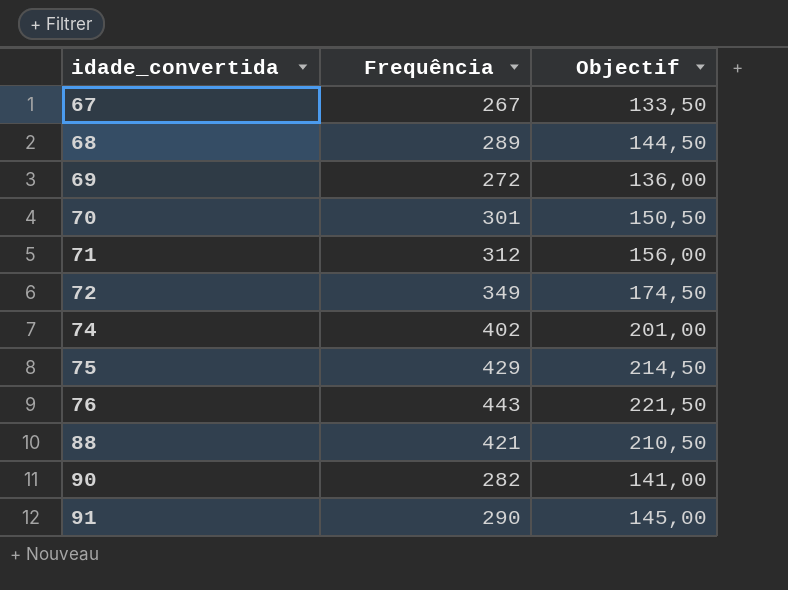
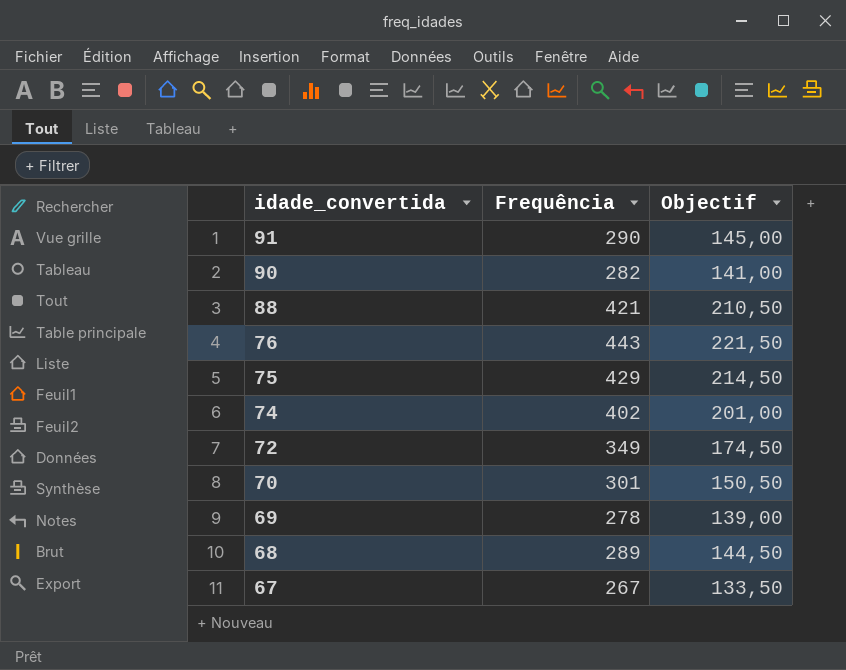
row order: idade_convertida ascending -> idade_convertida descending
row 71: 312 | 156,00 -> none
69 | Frequência: 272 -> 278
69 | Objectif: 136,00 -> 139,00

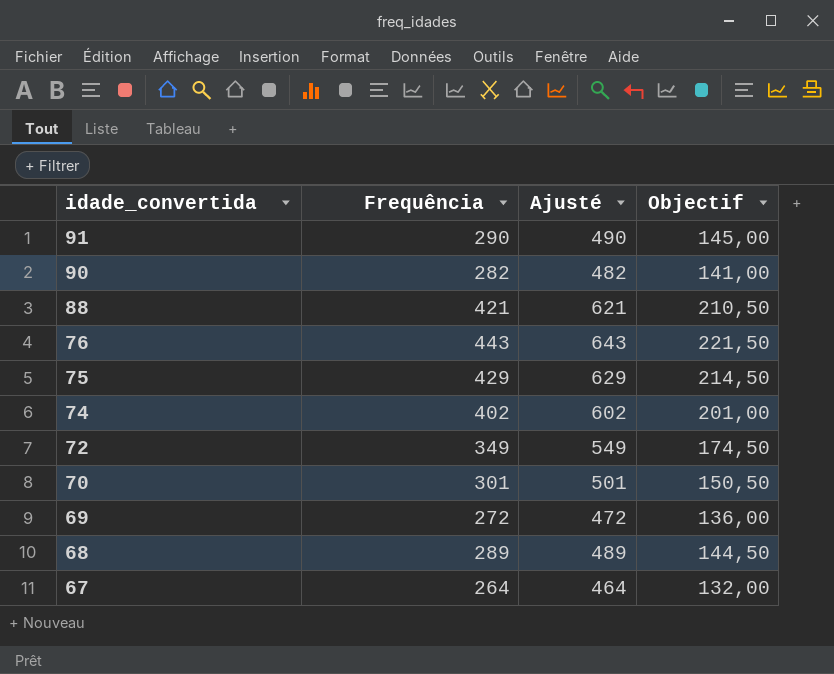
column Ajusté | formula: none -> [Frequência] + 200
69 | Frequência: 278 -> 272
69 | Objectif: 139,00 -> 136,00
67 | Frequência: 267 -> 264
67 | Objectif: 133,50 -> 132,00

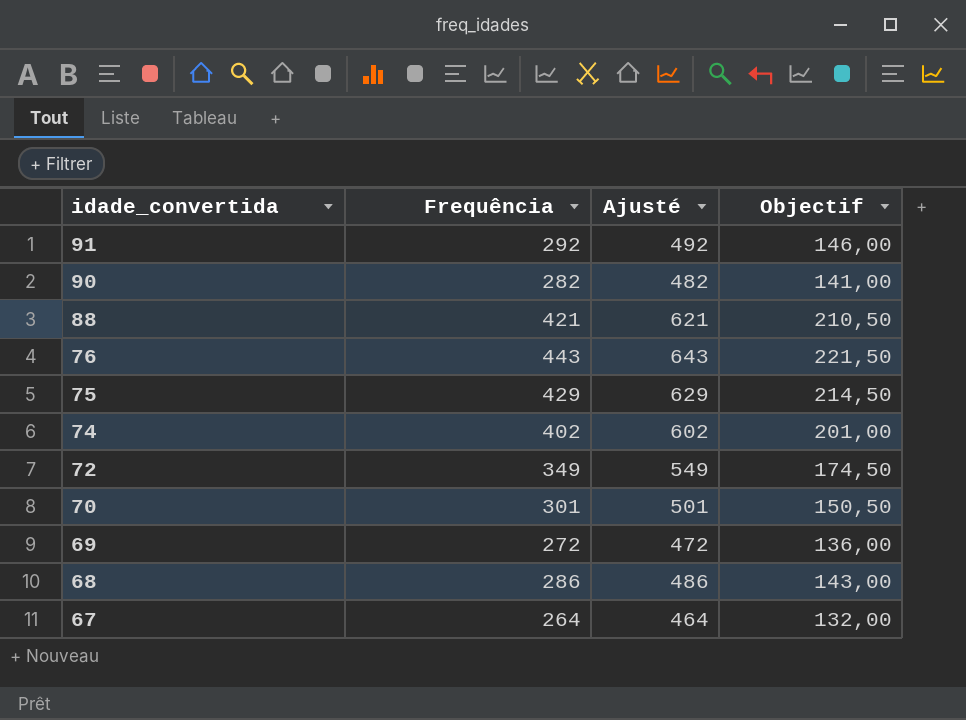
91 | Frequência: 290 -> 292
91 | Ajusté: 490 -> 492
91 | Objectif: 145,00 -> 146,00
68 | Frequência: 289 -> 286
68 | Ajusté: 489 -> 486
68 | Objectif: 144,50 -> 143,00

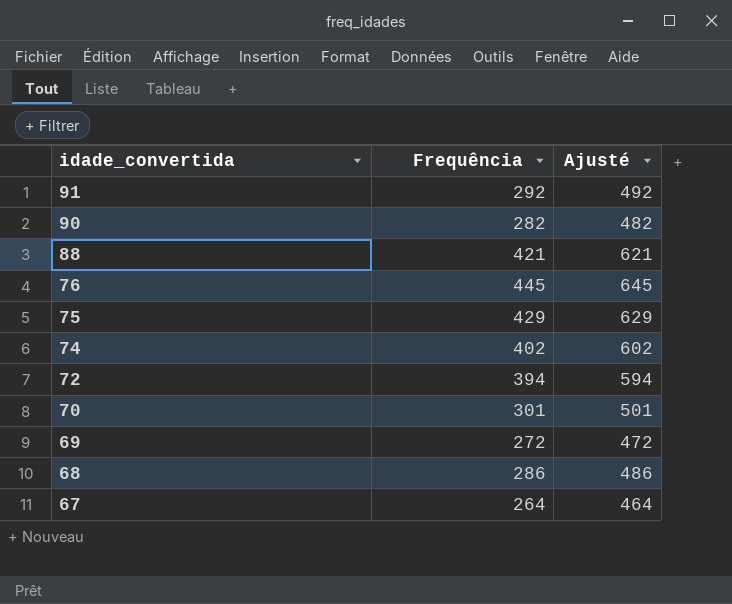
column Objectif | formula: [Frequência] * 0,5 -> none
76 | Frequência: 443 -> 445
76 | Ajusté: 643 -> 645
72 | Frequência: 349 -> 394
72 | Ajusté: 549 -> 594

